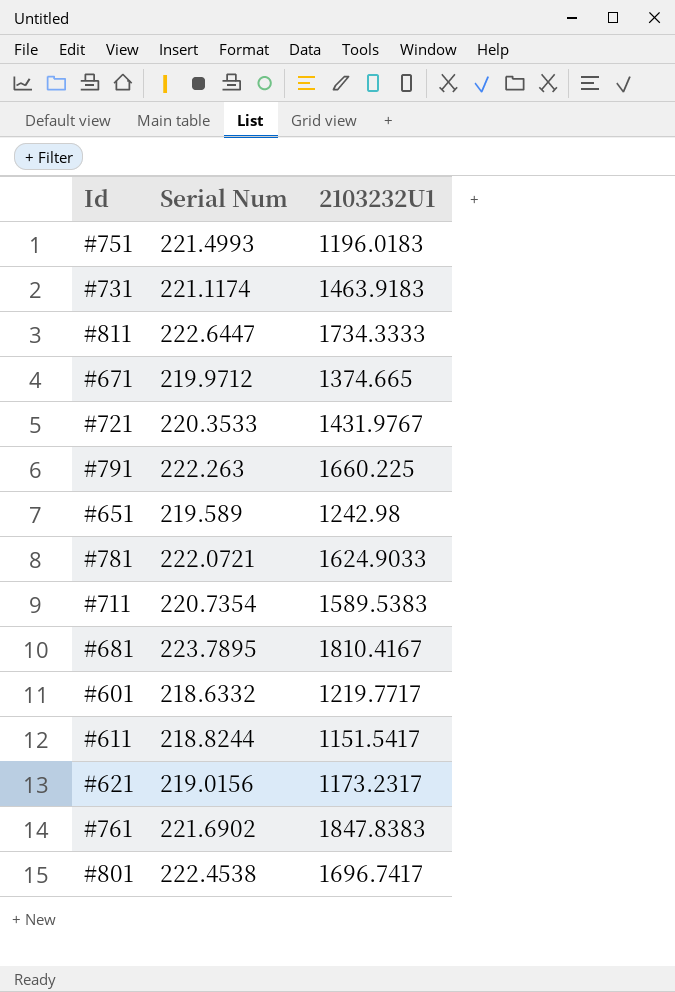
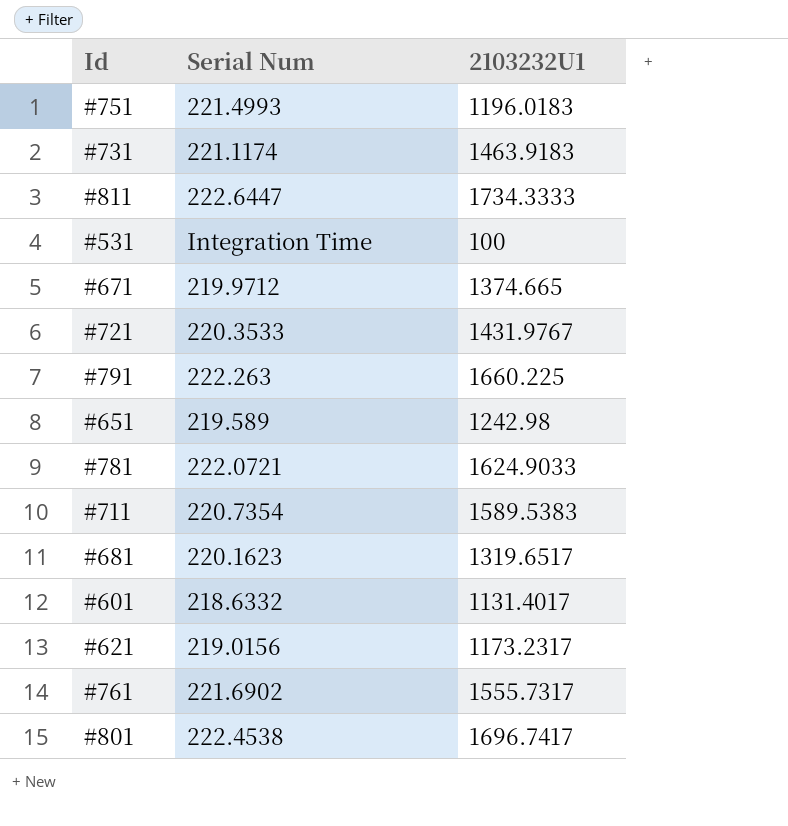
row #611: 218.8244 | 1151.5417 -> none
row #531: none -> Integration Time | 100
#681 | Serial Num: 223.7895 -> 220.1623
#681 | 2103232U1: 1810.4167 -> 1319.6517
#601 | 2103232U1: 1219.7717 -> 1131.4017
#761 | 2103232U1: 1847.8383 -> 1555.7317

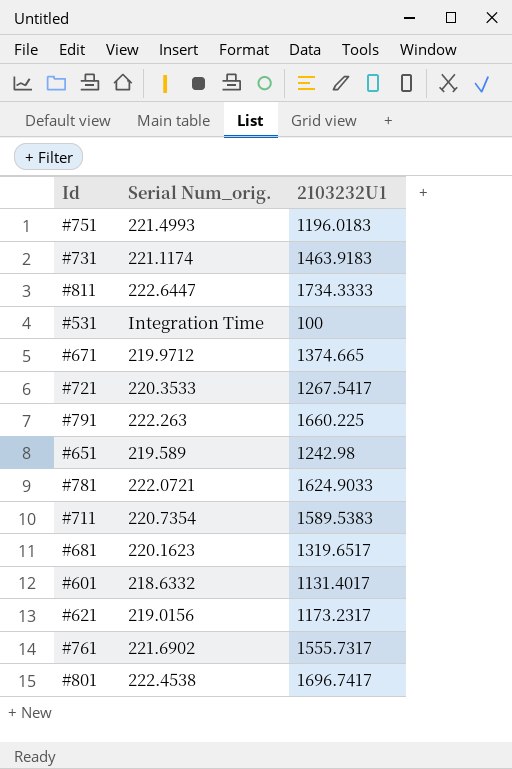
column name: Serial Num -> Serial Num_orig.
#721 | 2103232U1: 1431.9767 -> 1267.5417

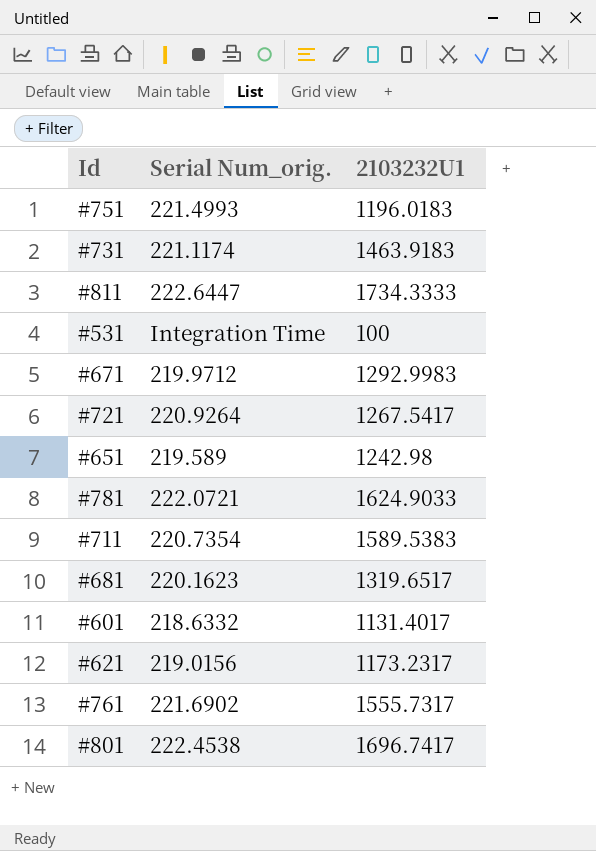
row #791: 222.263 | 1660.225 -> none
#671 | 2103232U1: 1374.665 -> 1292.9983
#721 | Serial Num_orig.: 220.3533 -> 220.9264

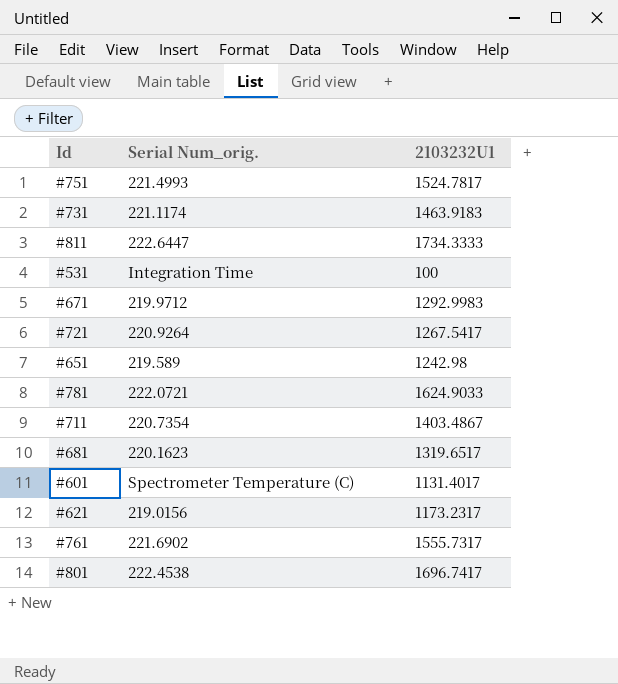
#751 | 2103232U1: 1196.0183 -> 1524.7817
#711 | 2103232U1: 1589.5383 -> 1403.4867
#601 | Serial Num_orig.: 218.6332 -> Spectrometer Temperature (C)

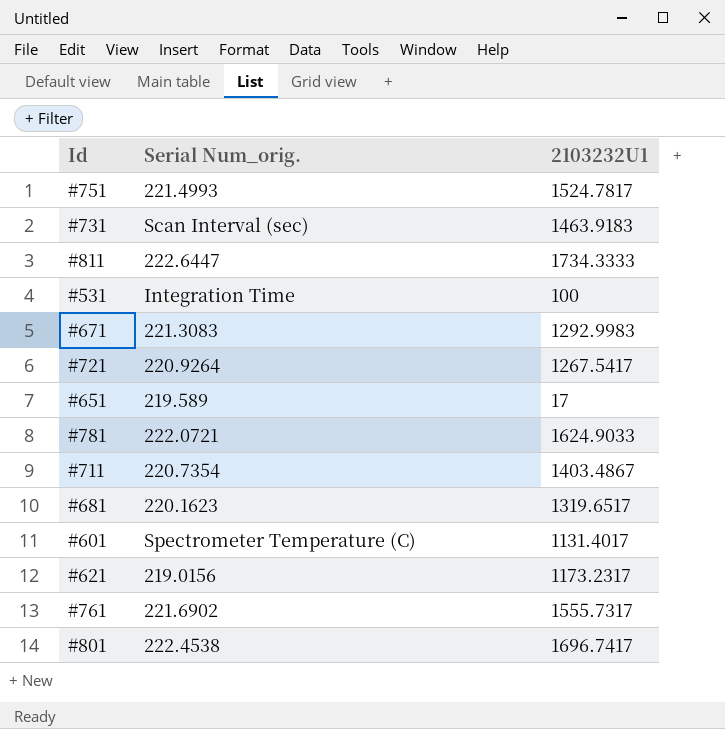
#731 | Serial Num_orig.: 221.1174 -> Scan Interval (sec)
#671 | Serial Num_orig.: 219.9712 -> 221.3083
#651 | 2103232U1: 1242.98 -> 17

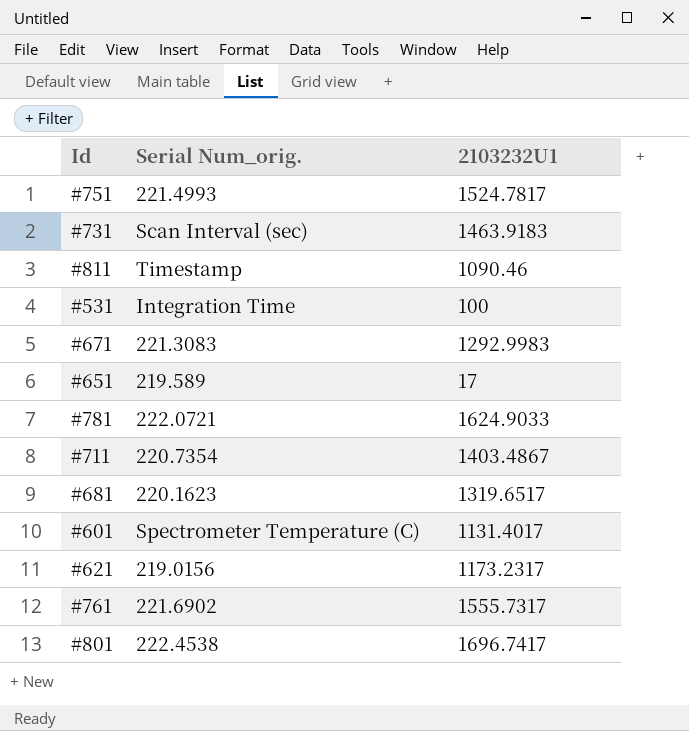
row #721: 220.9264 | 1267.5417 -> none
#811 | Serial Num_orig.: 222.6447 -> Timestamp
#811 | 2103232U1: 1734.3333 -> 1090.46

